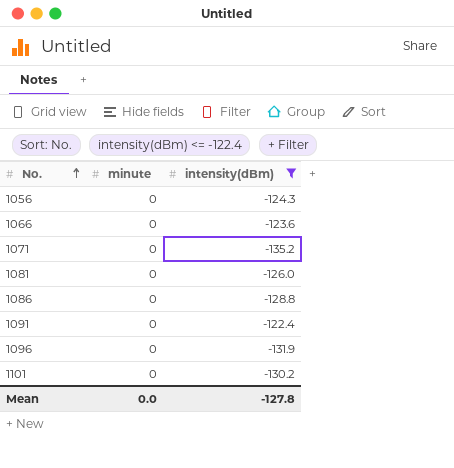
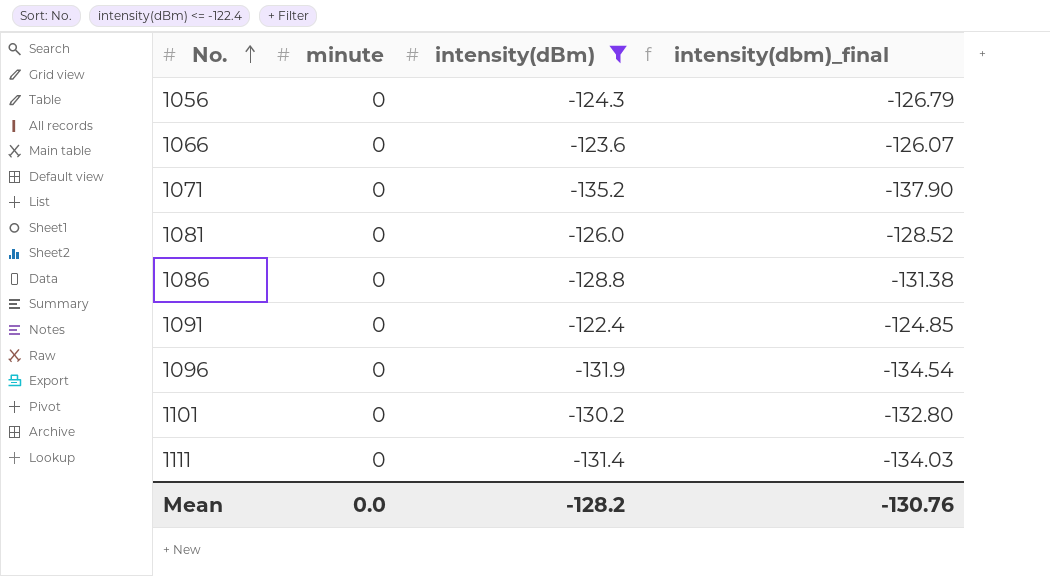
column intensity(dbm)_final | formula: none -> [intensity(dBm)] * 1.02
row 1111: none -> 0 | -131.4 | -134.03
Mean | intensity(dBm): -127.8 -> -128.2

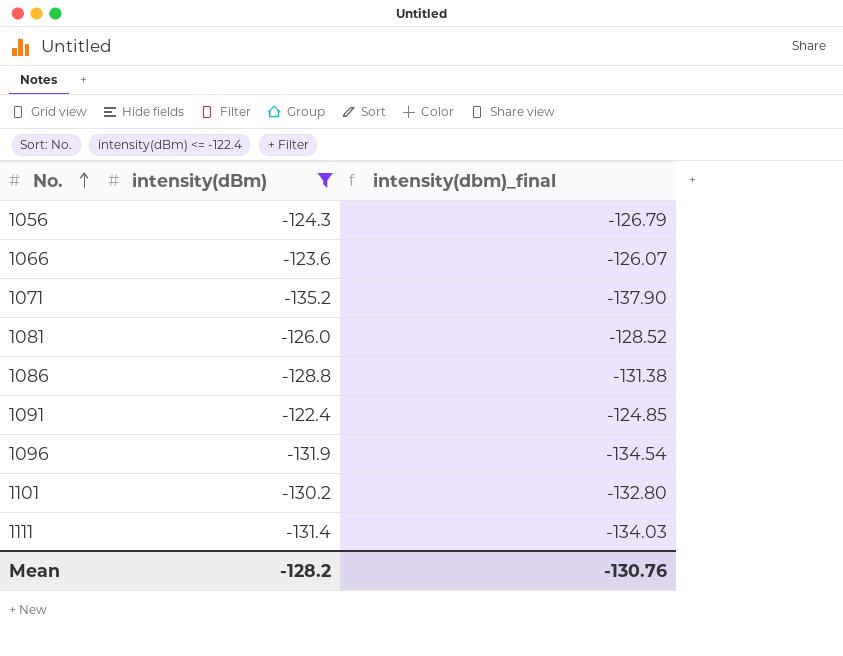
column minute | position: 2 -> none

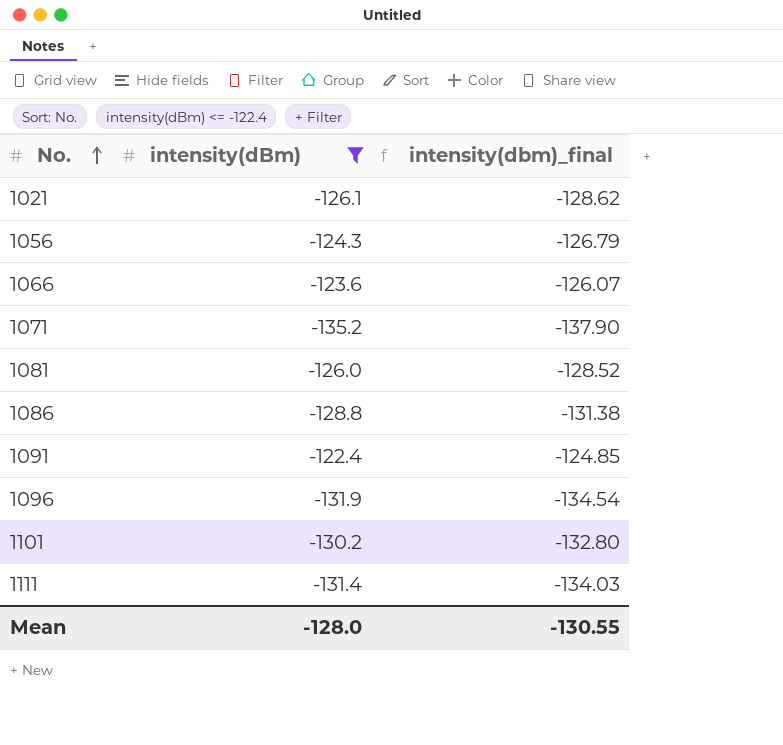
row 1021: none -> -126.1 | -128.62
Mean | intensity(dBm): -128.2 -> -128.0
Mean | intensity(dbm)_final: -130.76 -> -130.55

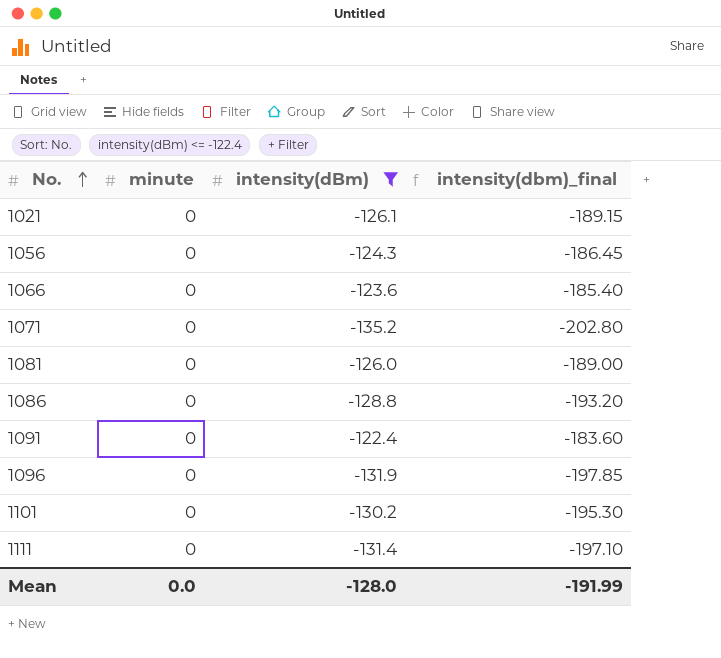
column minute | position: none -> 2
column intensity(dbm)_final | formula: [intensity(dBm)] * 1.02 -> [intensity(dBm)] * 1.5
Mean | intensity(dbm)_final: -130.55 -> -191.99

